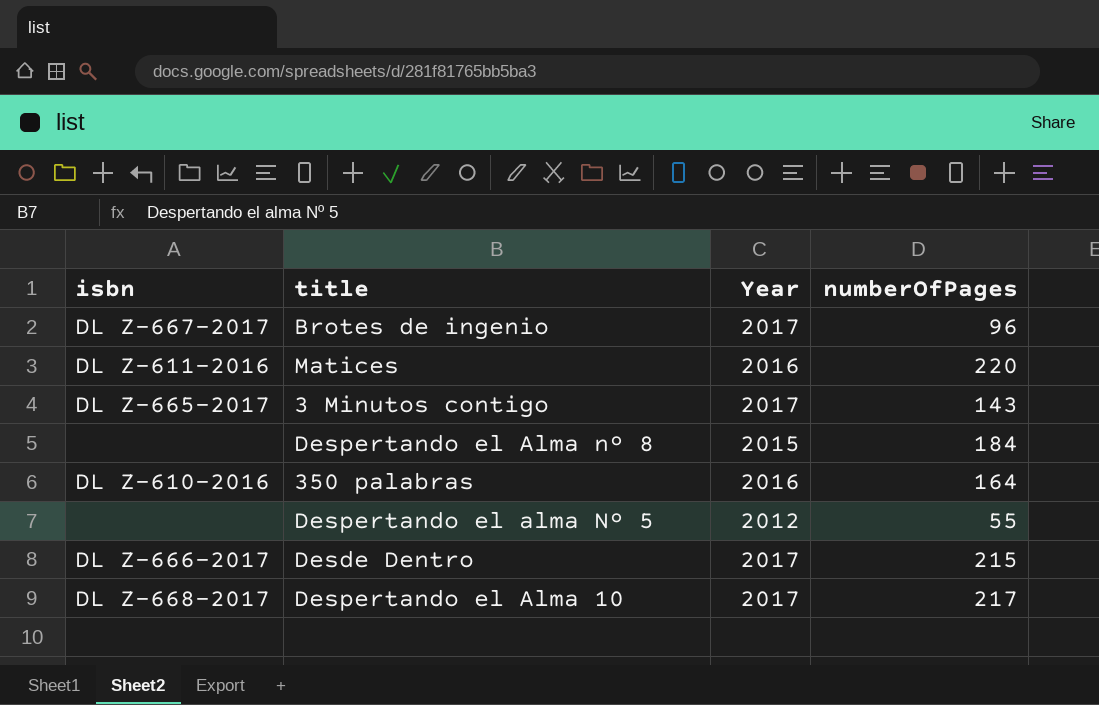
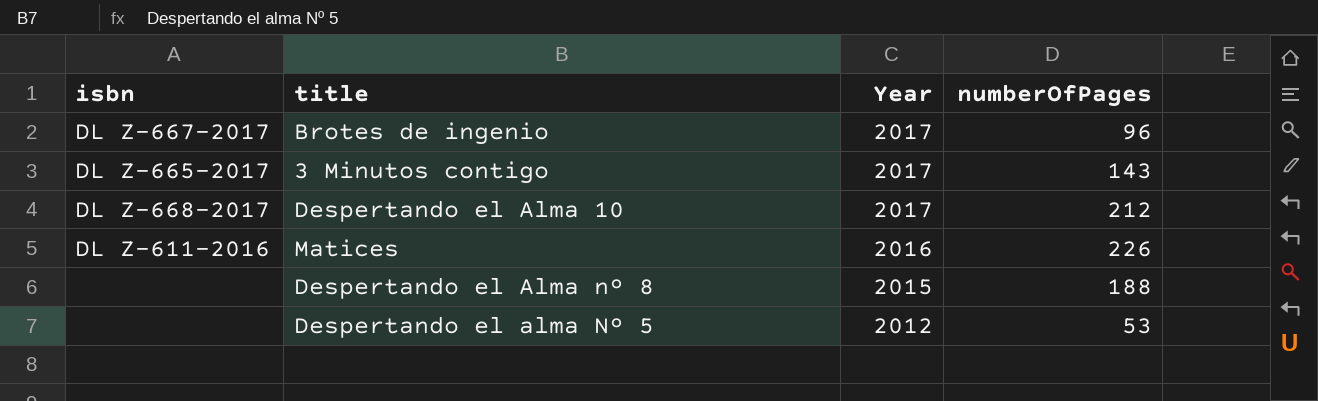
row order: none -> Year descending
row 350 palabras: DL Z-610-2016 | 2016 | 164 -> none
row Desde Dentro: DL Z-666-2017 | 2017 | 215 -> none
Despertando el Alma 10 | numberOfPages: 217 -> 212
Matices | numberOfPages: 220 -> 226
Despertando el Alma nº 8 | numberOfPages: 184 -> 188
Despertando el alma Nº 5 | numberOfPages: 55 -> 53

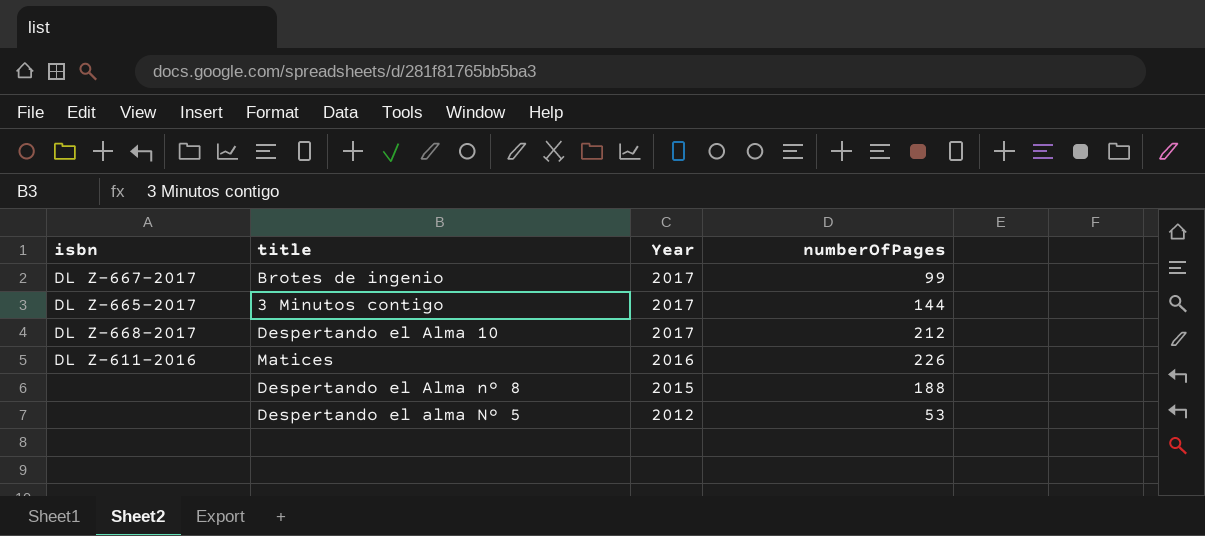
Brotes de ingenio | numberOfPages: 96 -> 99
3 Minutos contigo | numberOfPages: 143 -> 144

